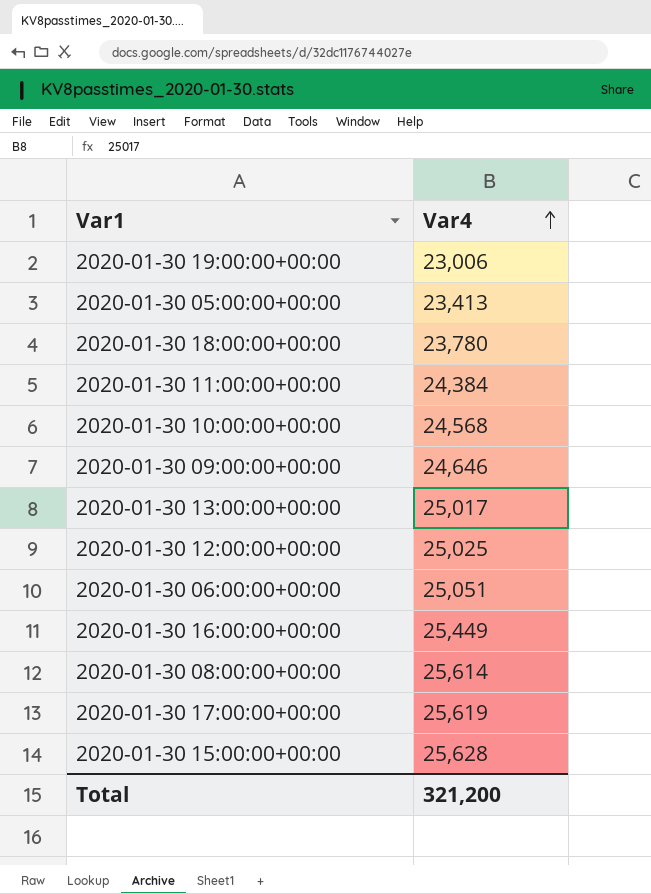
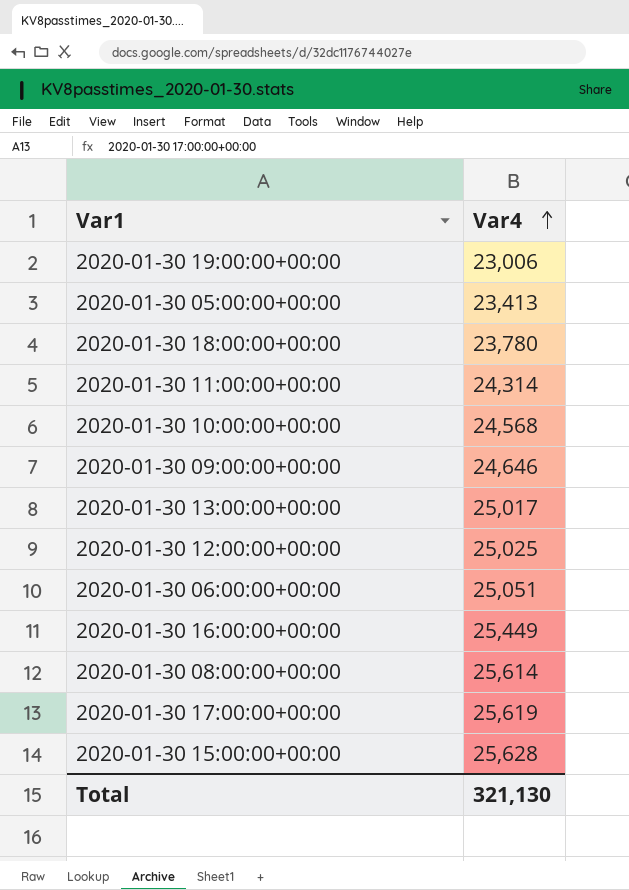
2020-01-30 11:00:00+00:00 | Var4: 24,384 -> 24,314
Total | Var4: 321,200 -> 321,130

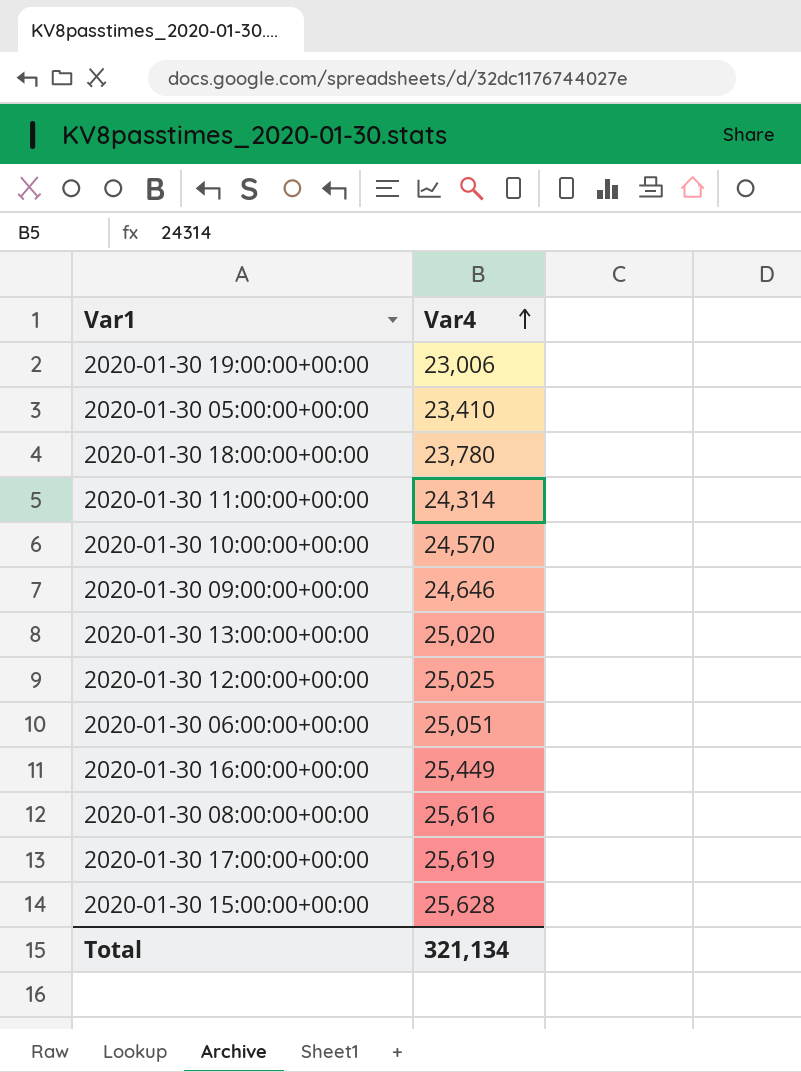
2020-01-30 05:00:00+00:00 | Var4: 23,413 -> 23,410
2020-01-30 10:00:00+00:00 | Var4: 24,568 -> 24,570
2020-01-30 13:00:00+00:00 | Var4: 25,017 -> 25,020
2020-01-30 08:00:00+00:00 | Var4: 25,614 -> 25,616
Total | Var4: 321,130 -> 321,134

